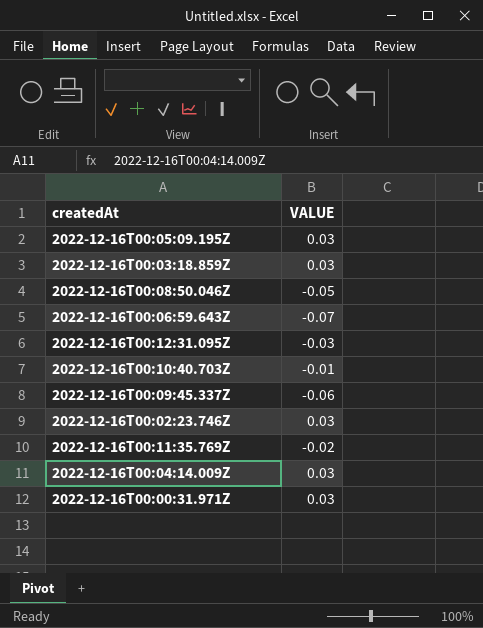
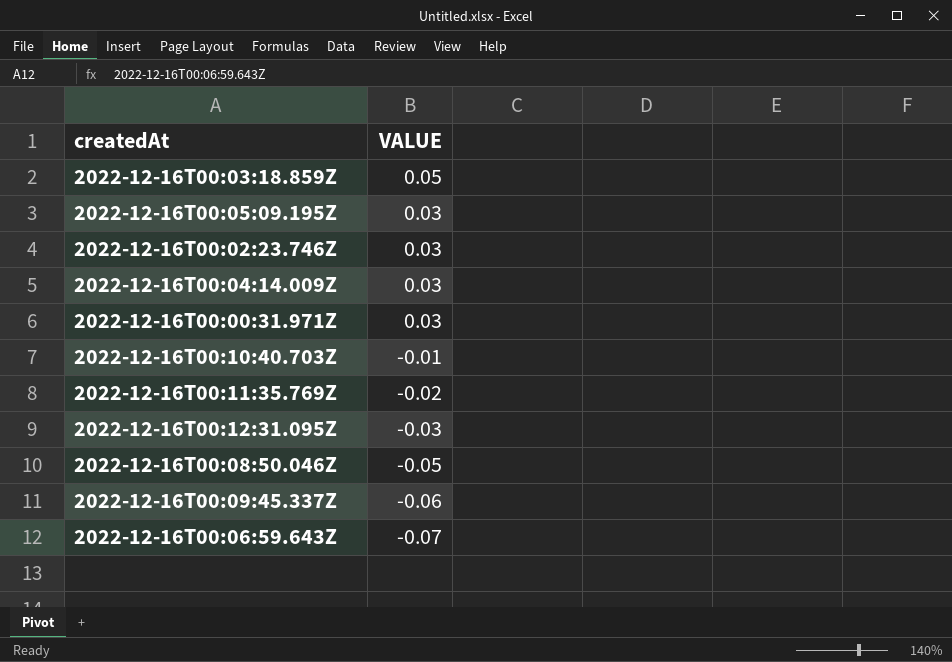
row order: none -> VALUE descending
2022-12-16T00:03:18.859Z | VALUE: 0.03 -> 0.05

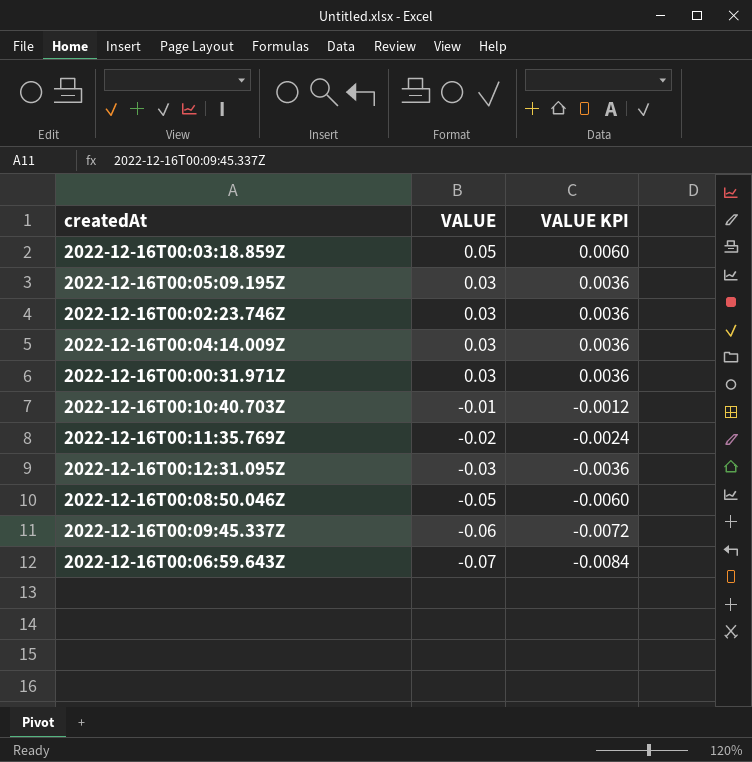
column VALUE KPI | formula: none -> [VALUE] * 0.12

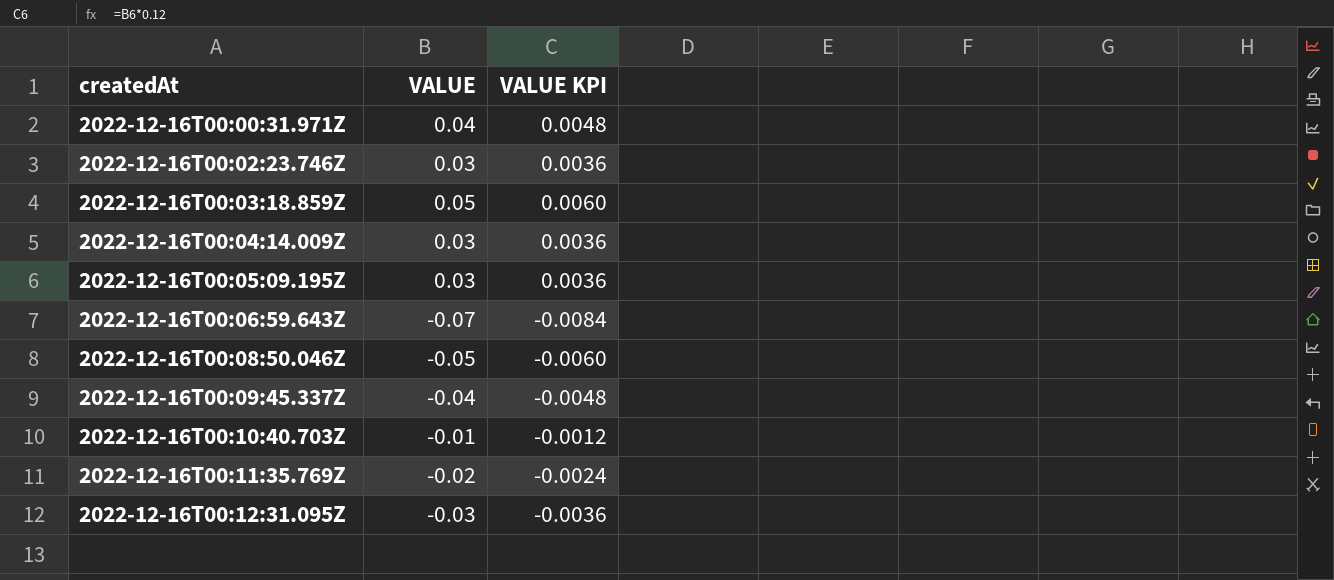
row order: VALUE descending -> createdAt ascending
2022-12-16T00:00:31.971Z | VALUE: 0.03 -> 0.04
2022-12-16T00:00:31.971Z | VALUE KPI: 0.0036 -> 0.0048
2022-12-16T00:09:45.337Z | VALUE: -0.06 -> -0.04
2022-12-16T00:09:45.337Z | VALUE KPI: -0.0072 -> -0.0048

